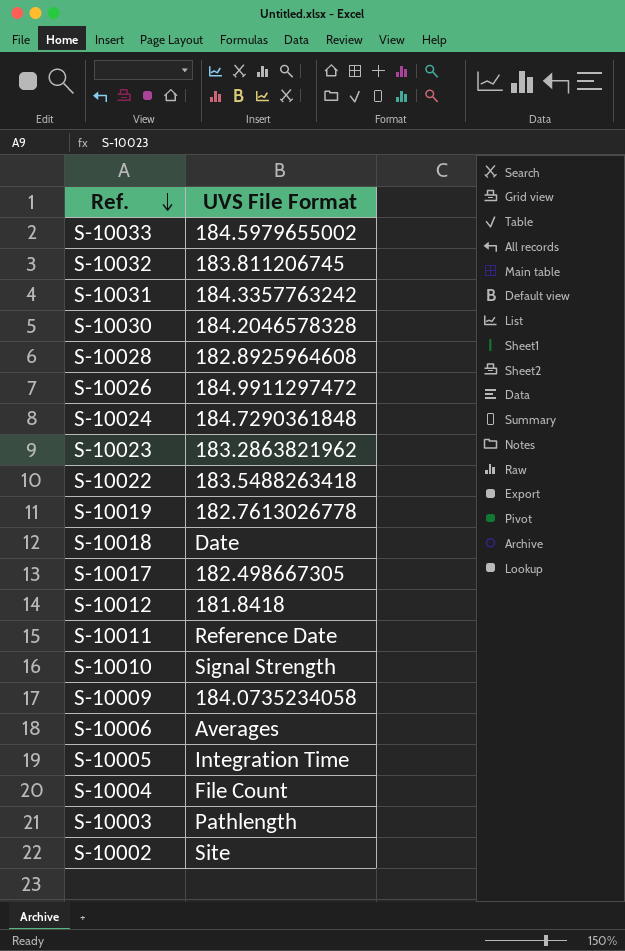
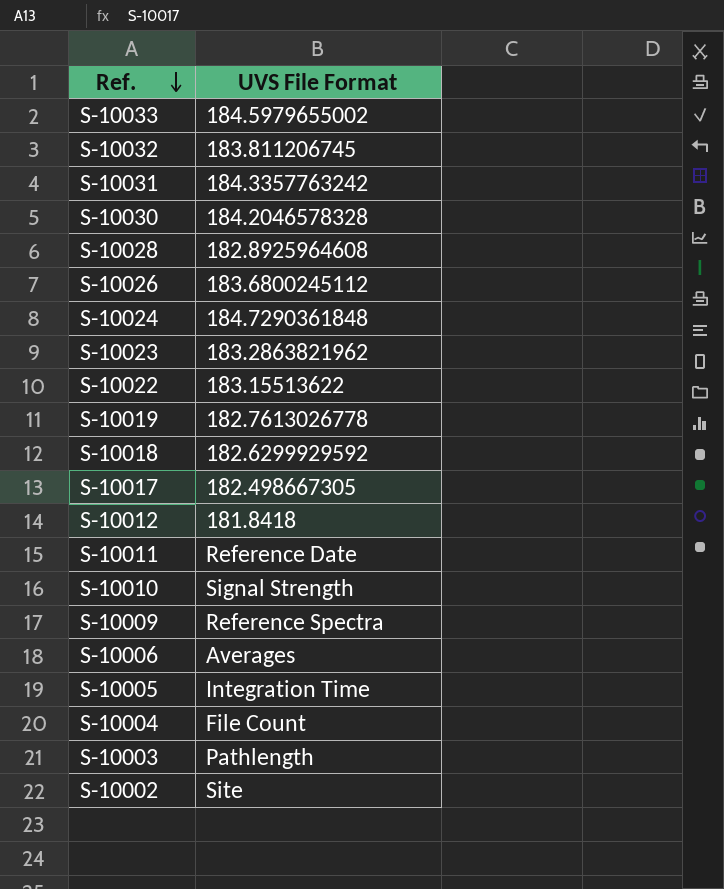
S-10026 | UVS File Format: 184.9911297472 -> 183.6800245112
S-10022 | UVS File Format: 183.5488263418 -> 183.15513622
S-10018 | UVS File Format: Date -> 182.6299929592
S-10009 | UVS File Format: 184.0735234058 -> Reference Spectra

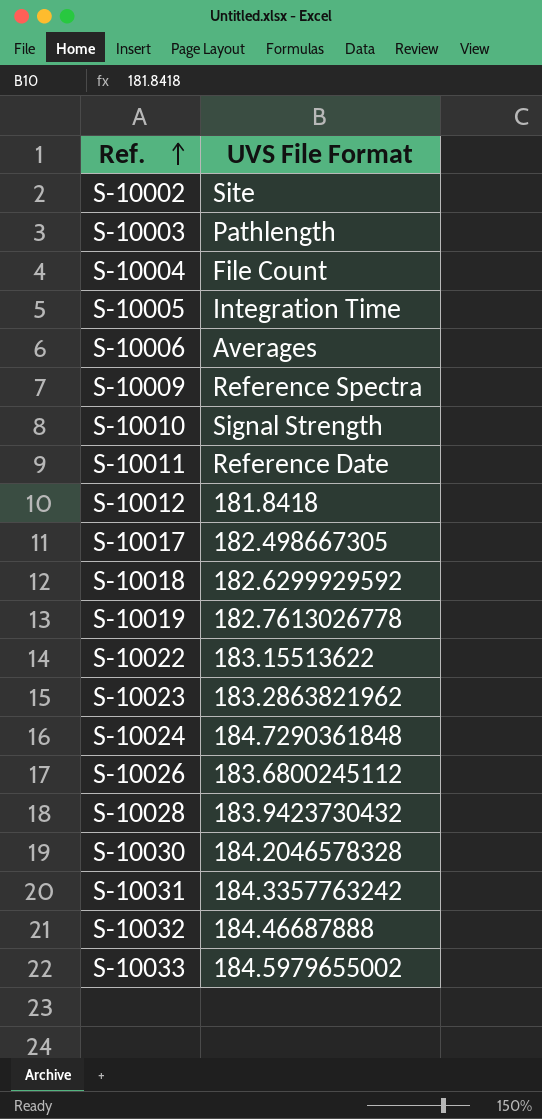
row order: Ref. descending -> Ref. ascending
S-10028 | UVS File Format: 182.8925964608 -> 183.9423730432
S-10032 | UVS File Format: 183.811206745 -> 184.46687888

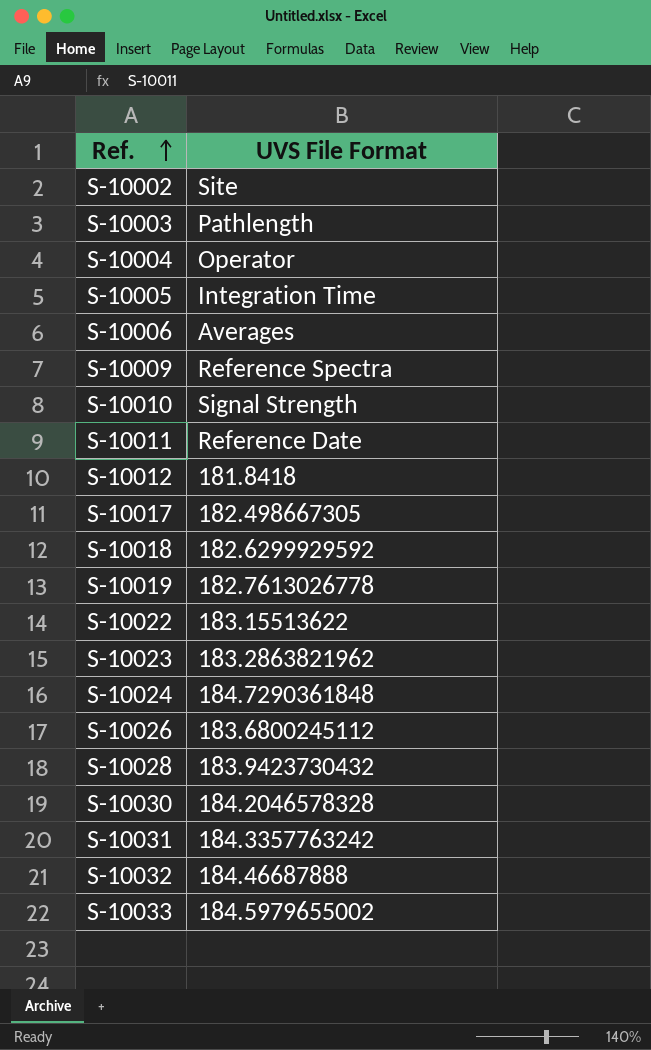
S-10004 | UVS File Format: File Count -> Operator

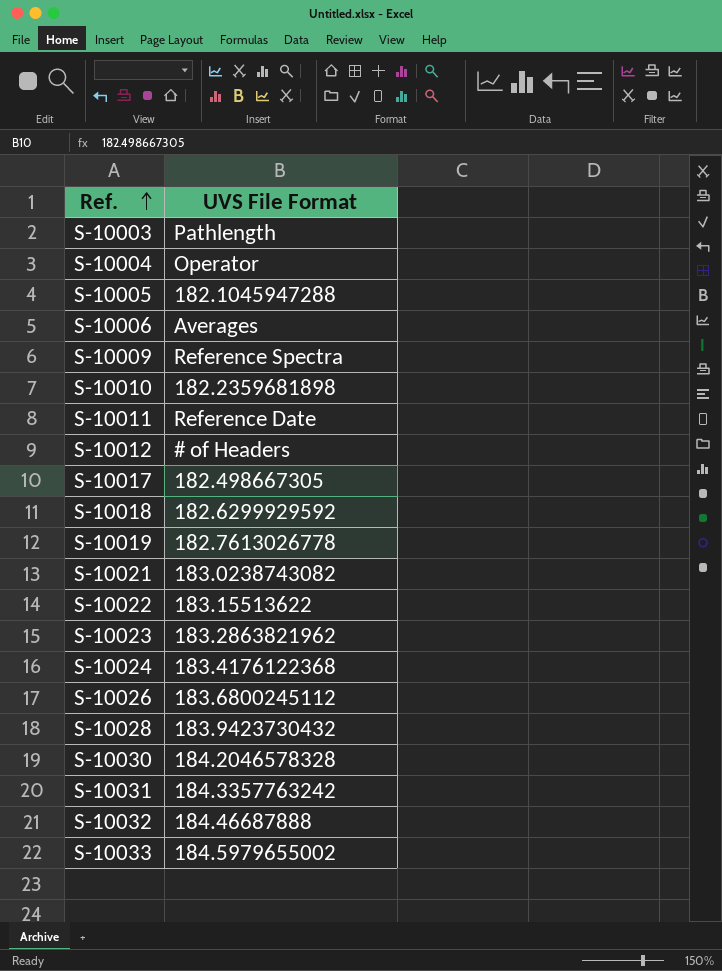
row S-10002: Site -> none
S-10005 | UVS File Format: Integration Time -> 182.1045947288
S-10010 | UVS File Format: Signal Strength -> 182.2359681898
S-10012 | UVS File Format: 181.8418 -> # of Headers
row S-10021: none -> 183.0238743082
S-10024 | UVS File Format: 184.7290361848 -> 183.4176122368

